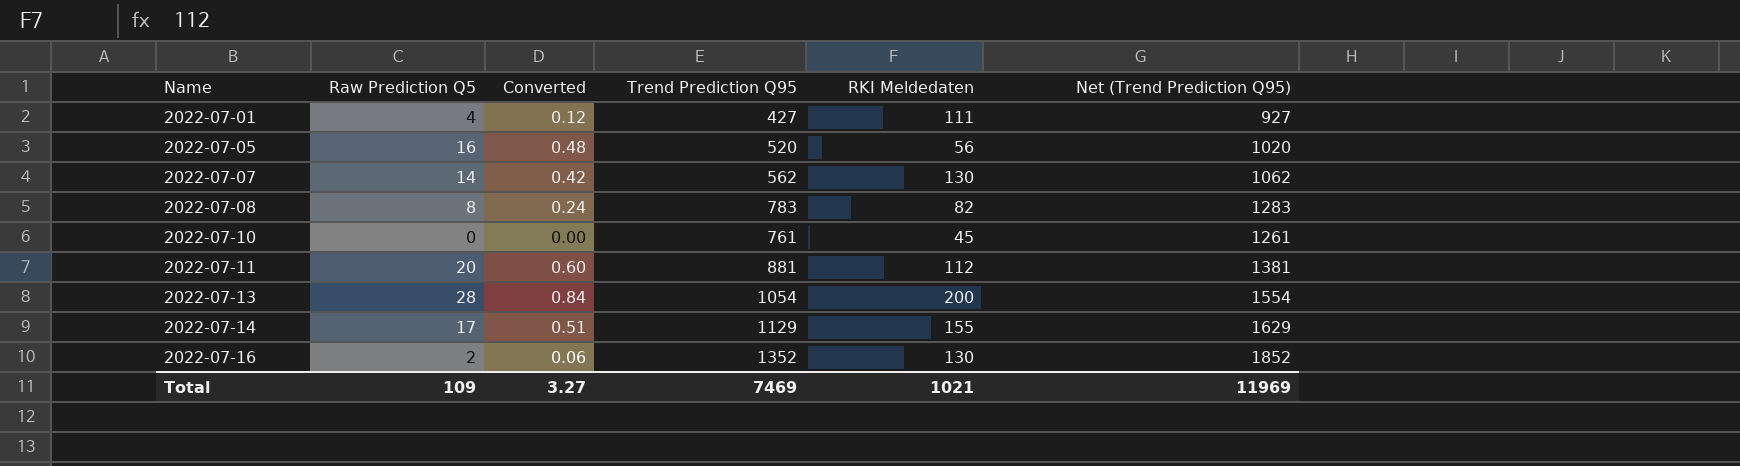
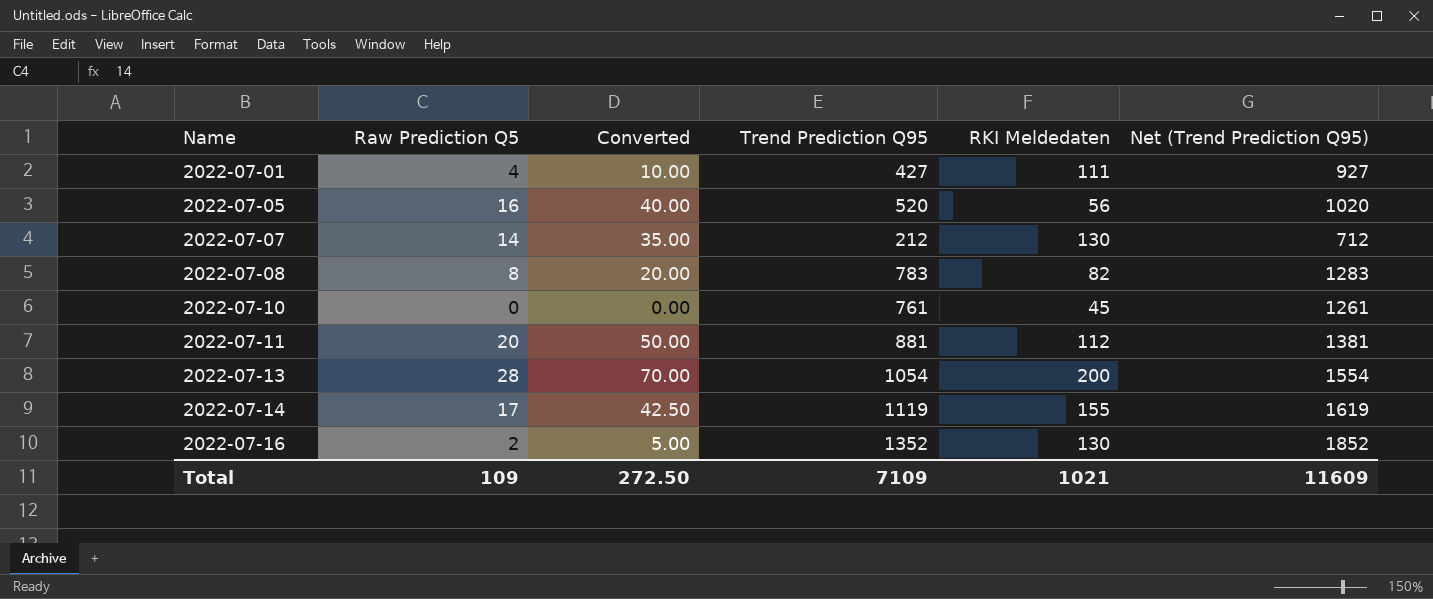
column Converted | formula: [Raw Prediction Q5] * 0.03 -> [Raw Prediction Q5] * 2.5
2022-07-07 | Trend Prediction Q95: 562 -> 212
2022-07-07 | Net (Trend Prediction Q95): 1062 -> 712
2022-07-14 | Trend Prediction Q95: 1129 -> 1119
2022-07-14 | Net (Trend Prediction Q95): 1629 -> 1619
Total | Converted: 3.27 -> 272.50
Total | Trend Prediction Q95: 7469 -> 7109
Total | Net (Trend Prediction Q95): 11969 -> 11609

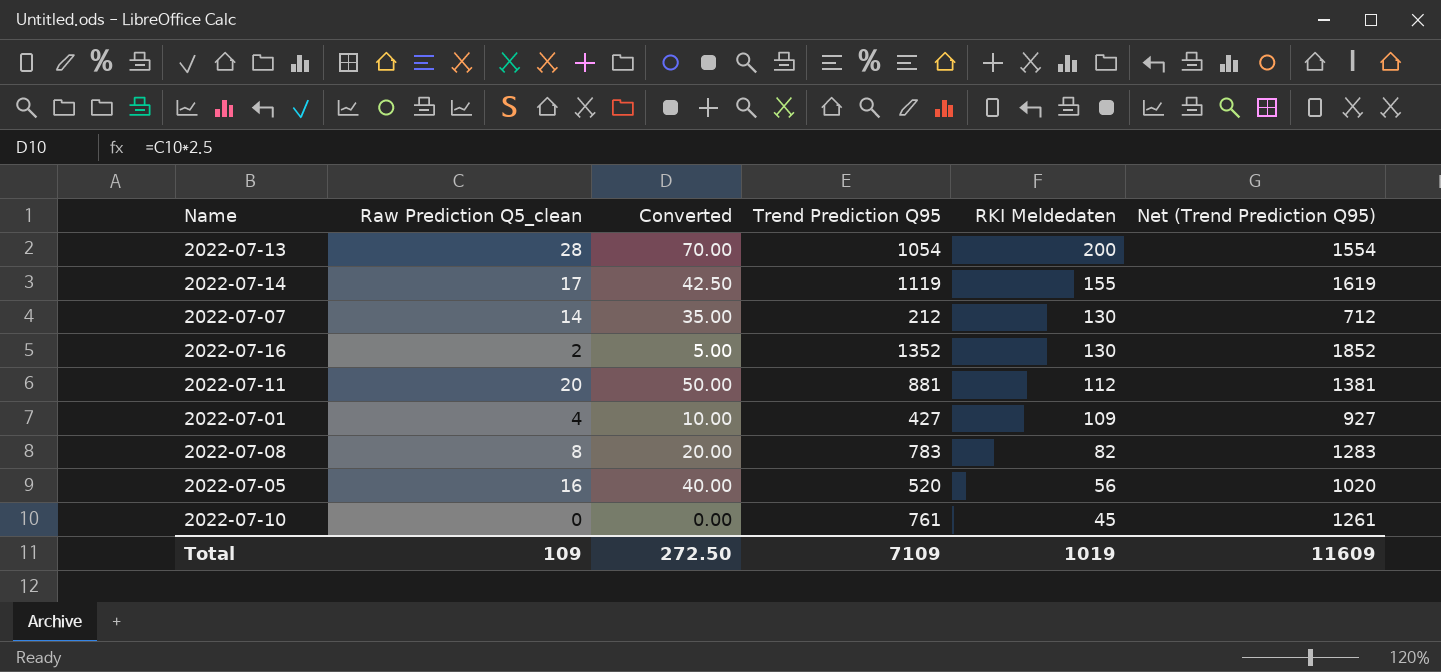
row order: Name ascending -> RKI Meldedaten descending
column name: Raw Prediction Q5 -> Raw Prediction Q5_clean
2022-07-01 | RKI Meldedaten: 111 -> 109
Total | RKI Meldedaten: 1021 -> 1019

